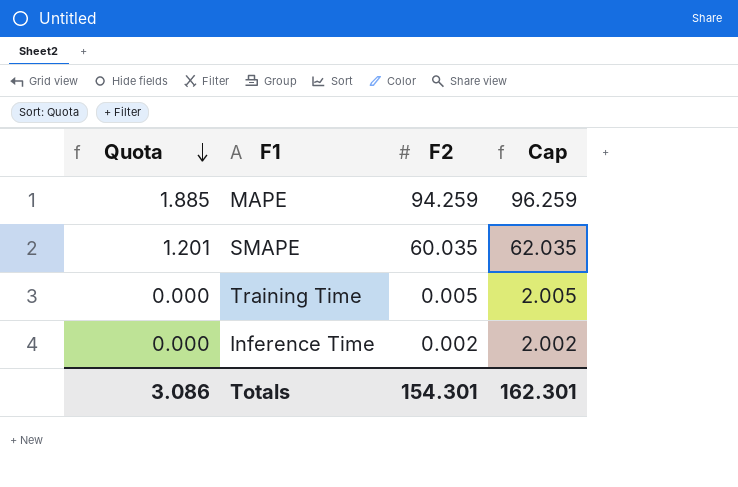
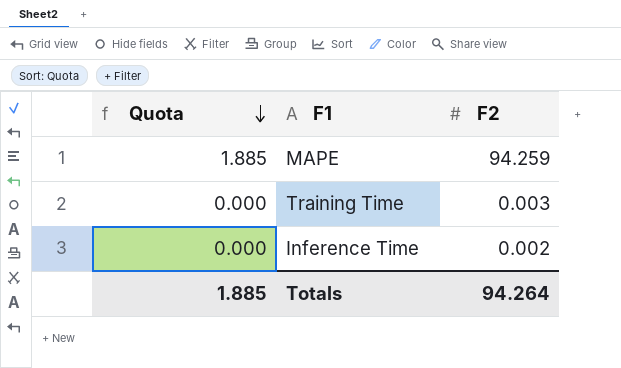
column Cap | formula: [F2] + 2 -> none
row SMAPE: 1.201 | 60.035 | 62.035 -> none
Training Time | F2: 0.005 -> 0.003
Totals | Quota: 3.086 -> 1.885
Totals | F2: 154.301 -> 94.264

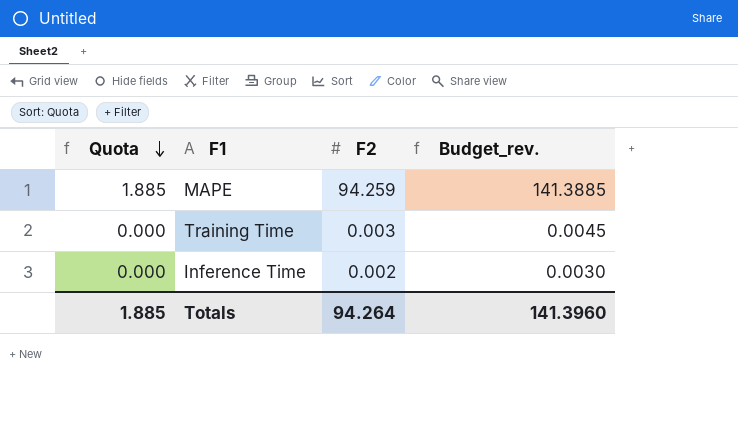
column Budget_rev. | formula: none -> [F2] * 1.5

